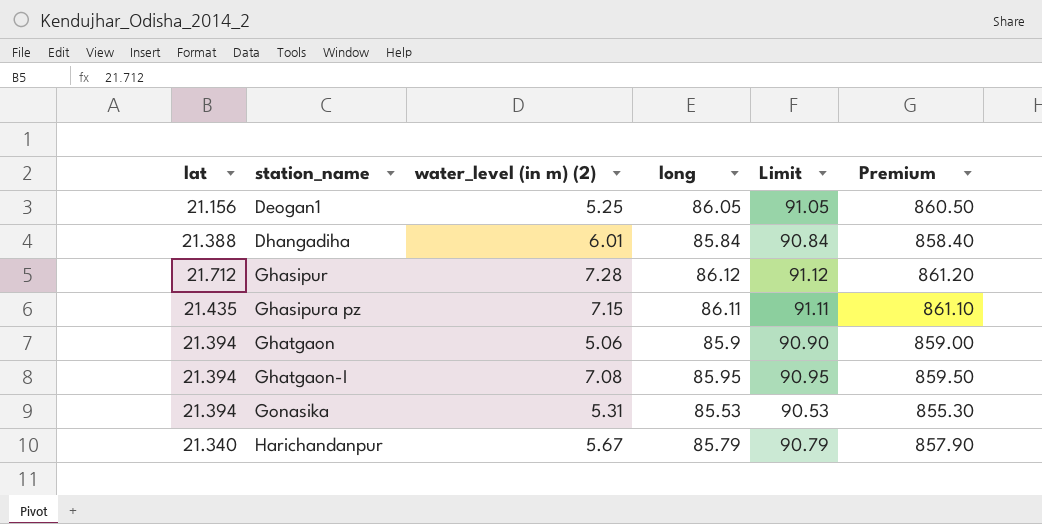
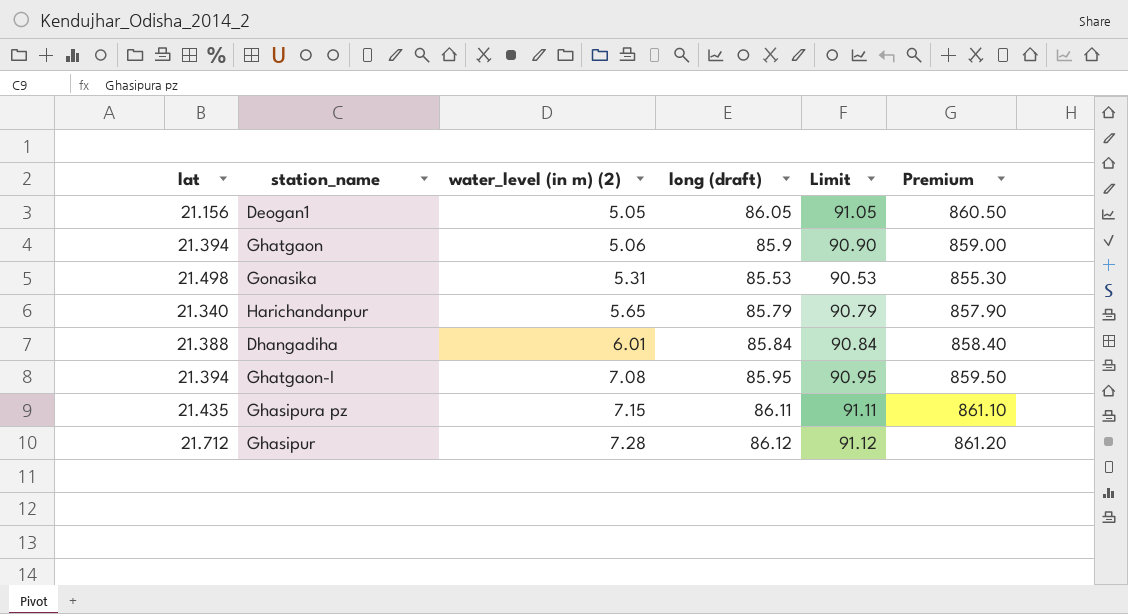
row order: station_name ascending -> water_level (in m) (2) ascending
column name: long -> long (draft)
Deogan1 | water_level (in m) (2): 5.25 -> 5.05
Gonasika | lat: 21.394 -> 21.498
Harichandanpur | water_level (in m) (2): 5.67 -> 5.65

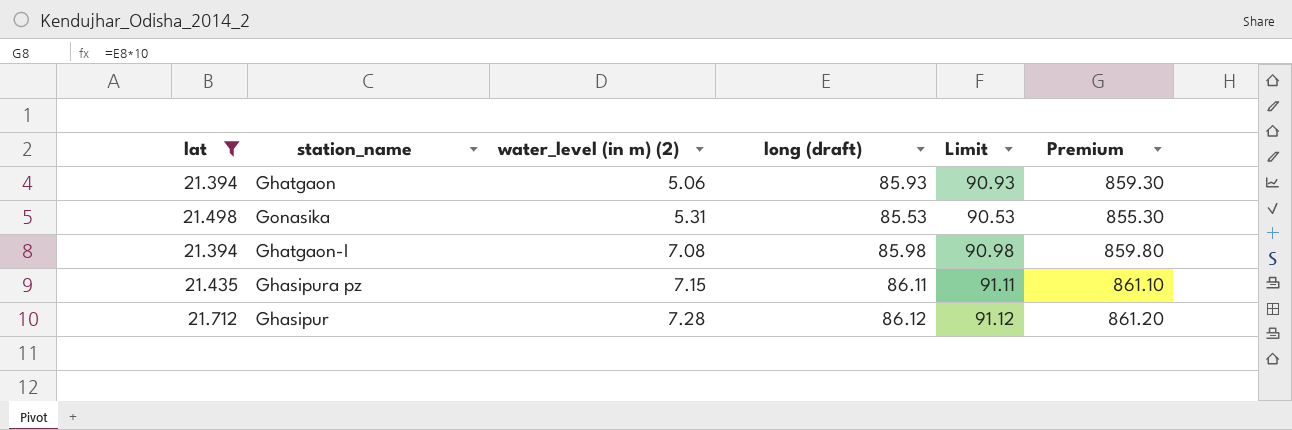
filter: none -> lat >= 21.394
Ghatgaon | long (draft): 85.9 -> 85.93
Ghatgaon | Limit: 90.90 -> 90.93
Ghatgaon | Premium: 859.00 -> 859.30
Ghatgaon-I | long (draft): 85.95 -> 85.98
Ghatgaon-I | Limit: 90.95 -> 90.98
Ghatgaon-I | Premium: 859.50 -> 859.80

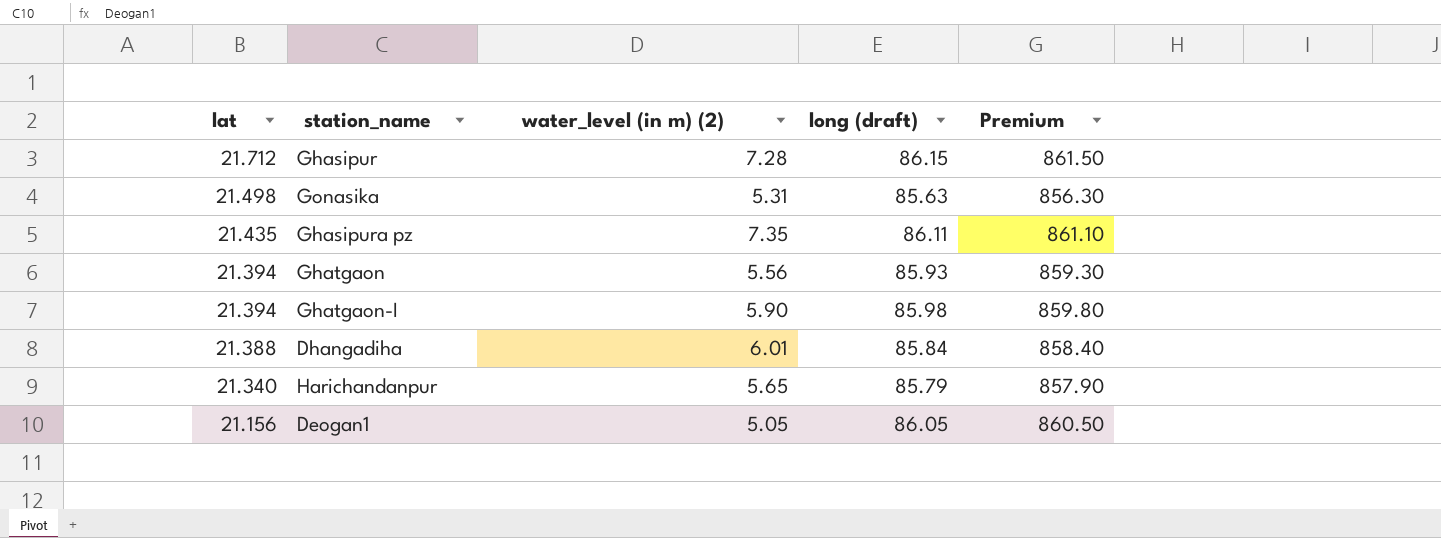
filter: lat >= 21.394 -> none
row order: water_level (in m) (2) ascending -> lat descending
column Limit | formula: [long (draft)] + 5 -> none
Ghasipur | long (draft): 86.12 -> 86.15
Ghasipur | Premium: 861.20 -> 861.50
Gonasika | long (draft): 85.53 -> 85.63
Gonasika | Premium: 855.30 -> 856.30
Ghasipura pz | water_level (in m) (2): 7.15 -> 7.35
Ghatgaon | water_level (in m) (2): 5.06 -> 5.56
Ghatgaon-I | water_level (in m) (2): 7.08 -> 5.90

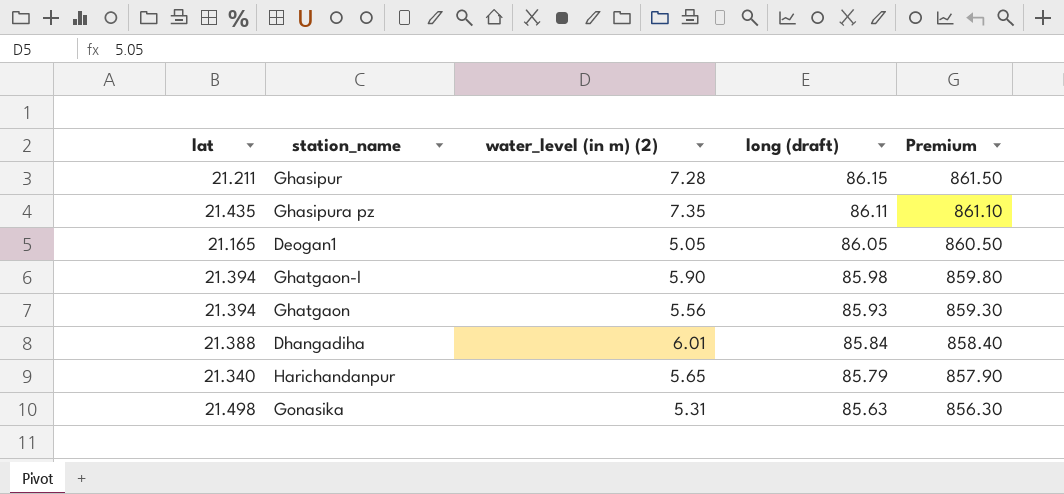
row order: lat descending -> long (draft) descending
Ghasipur | lat: 21.712 -> 21.211
Deogan1 | lat: 21.156 -> 21.165

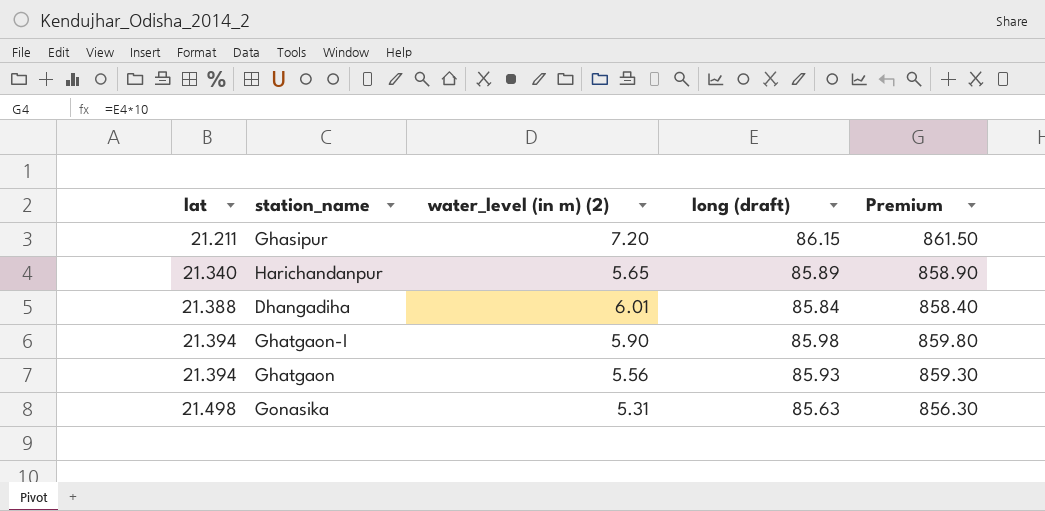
row order: long (draft) descending -> lat ascending
row Ghasipura pz: 21.435 | 7.35 | 86.11 | 861.10 -> none
row Deogan1: 21.165 | 5.05 | 86.05 | 860.50 -> none
Ghasipur | water_level (in m) (2): 7.28 -> 7.20
Harichandanpur | long (draft): 85.79 -> 85.89
Harichandanpur | Premium: 857.90 -> 858.90

